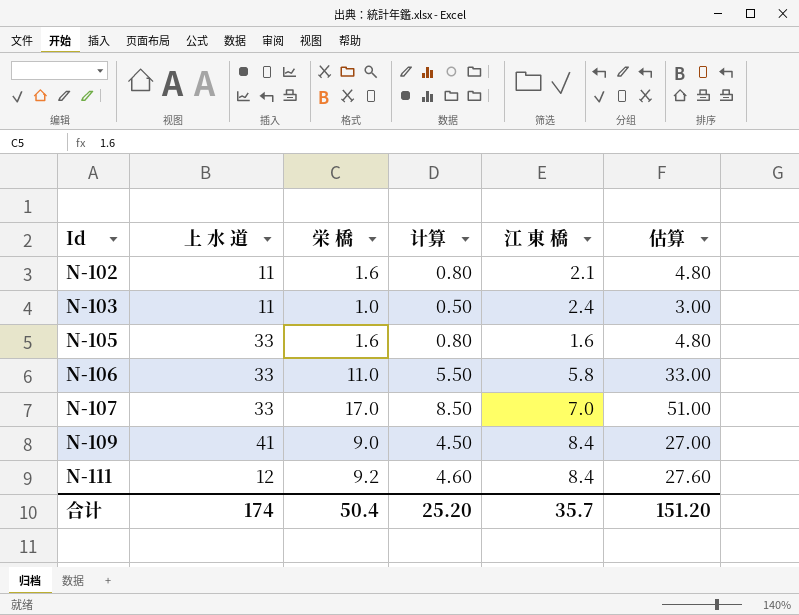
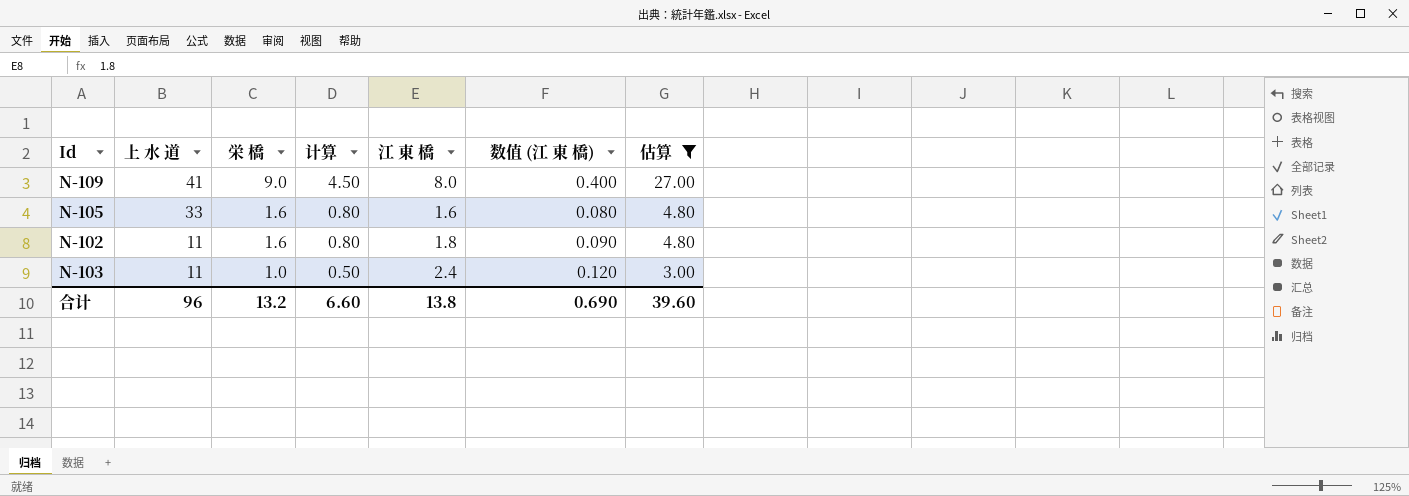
filter: none -> 估算 <= 27.00
row order: Id ascending -> 上 水 道 descending
column 数值 (江 東 橋) | formula: none -> [江 東 橋] * 0.05
N-109 | 江 東 橋: 8.4 -> 8.0
N-102 | 江 東 橋: 2.1 -> 1.8
合计 | 上 水 道: 174 -> 96
合计 | 栄 橋: 50.4 -> 13.2
合计 | 计算: 25.20 -> 6.60
合计 | 江 東 橋: 35.7 -> 13.8
合计 | 估算: 151.20 -> 39.60

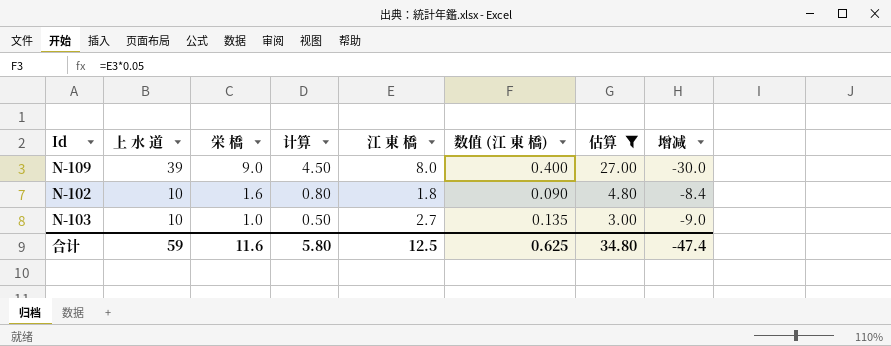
column 增减 | formula: none -> [栄 橋] - [上 水 道]
row N-105: 33 | 1.6 | 0.80 | 1.6 | 0.080 | 4.80 -> none
N-109 | 上 水 道: 41 -> 39
N-102 | 上 水 道: 11 -> 10
N-103 | 上 水 道: 11 -> 10
N-103 | 江 東 橋: 2.4 -> 2.7
N-103 | 数值 (江 東 橋): 0.120 -> 0.135
合计 | 上 水 道: 96 -> 59
合计 | 栄 橋: 13.2 -> 11.6
合计 | 计算: 6.60 -> 5.80
合计 | 江 東 橋: 13.8 -> 12.5
合计 | 数值 (江 東 橋): 0.690 -> 0.625
合计 | 估算: 39.60 -> 34.80

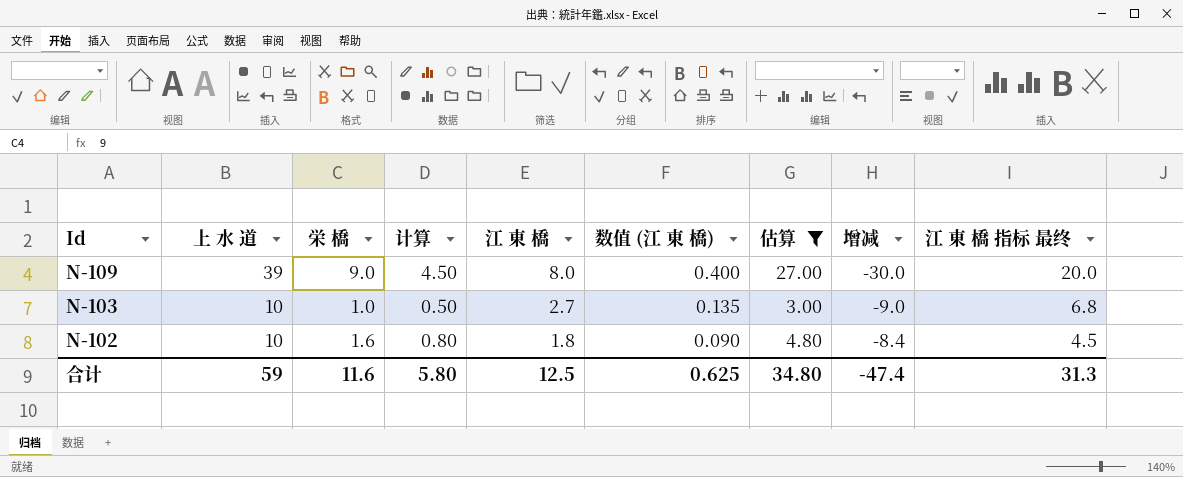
row order: 上 水 道 descending -> Id descending
column 江 東 橋 指标 最终 | formula: none -> [江 東 橋] * 2.5

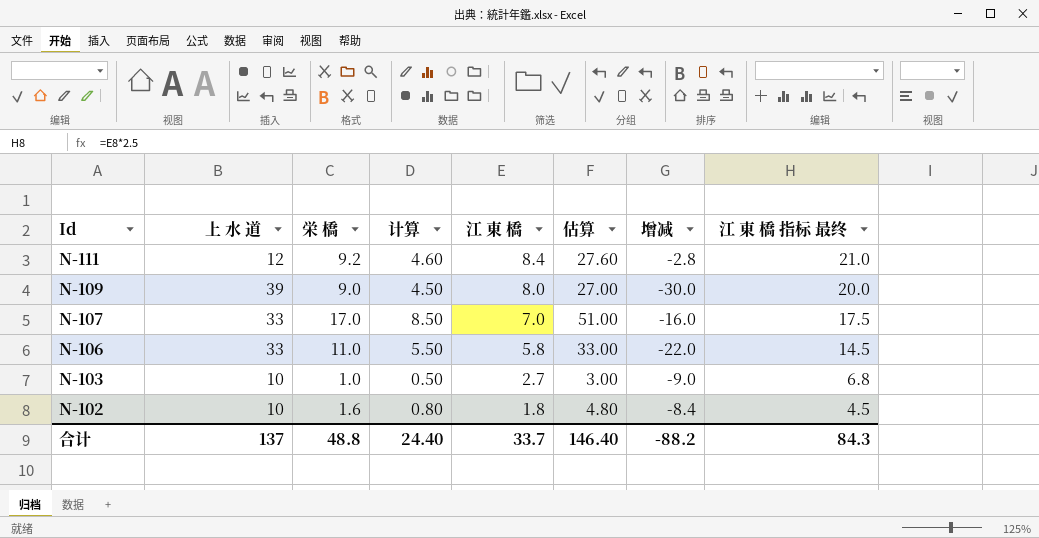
filter: 估算 <= 27.00 -> none
column 数值 (江 東 橋) | formula: [江 東 橋] * 0.05 -> none
合计 | 上 水 道: 59 -> 137
合计 | 栄 橋: 11.6 -> 48.8
合计 | 计算: 5.80 -> 24.40
合计 | 江 東 橋: 12.5 -> 33.7
合计 | 估算: 34.80 -> 146.40
合计 | 增减: -47.4 -> -88.2
合计 | 江 東 橋 指标 最终: 31.3 -> 84.3

